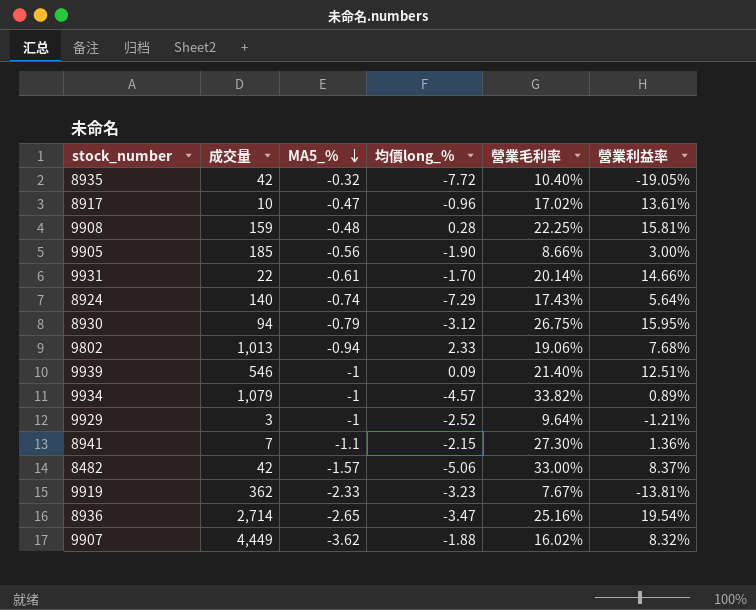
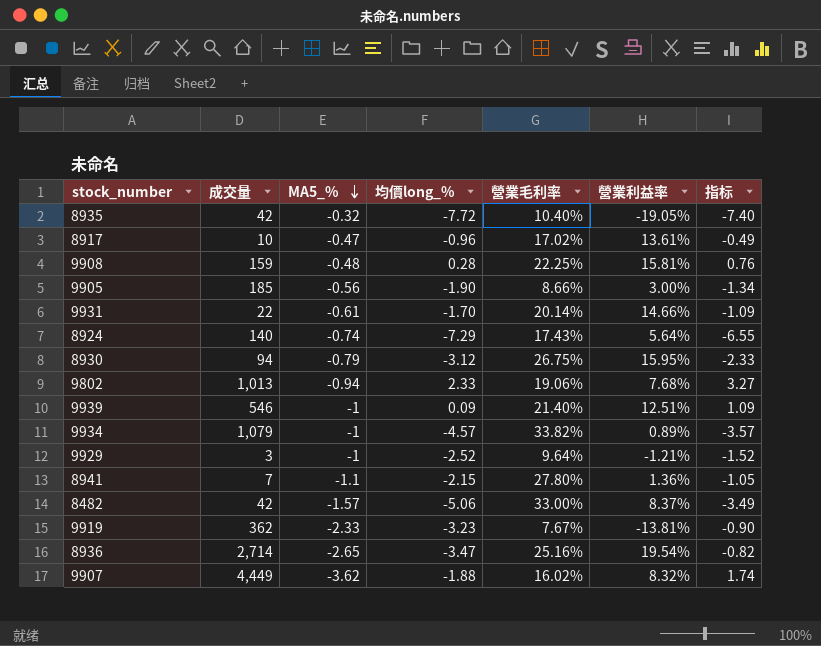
column 指标 | formula: none -> [均價long_%] - [MA5_%]
8941 | 營業毛利率: 27.30% -> 27.80%

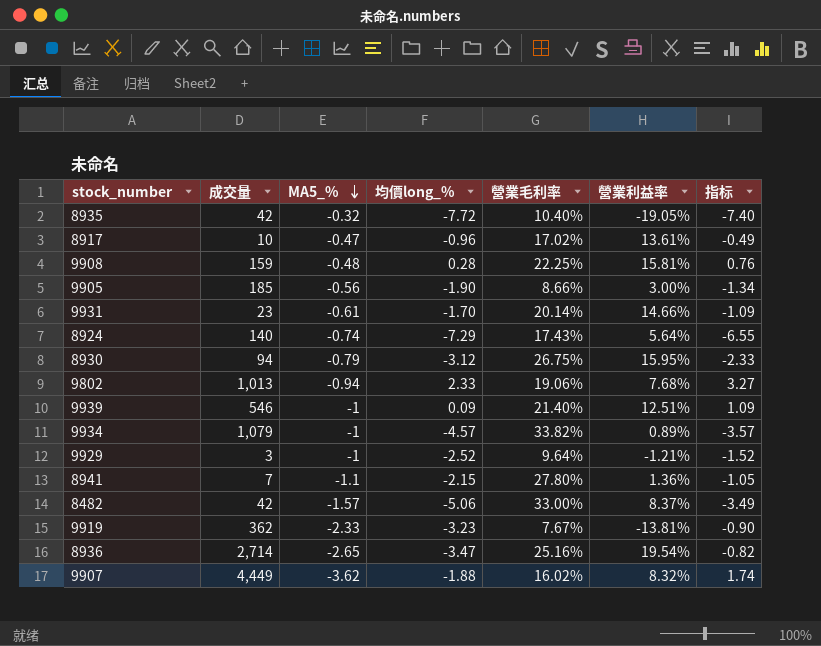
9931 | 成交量: 22 -> 23

